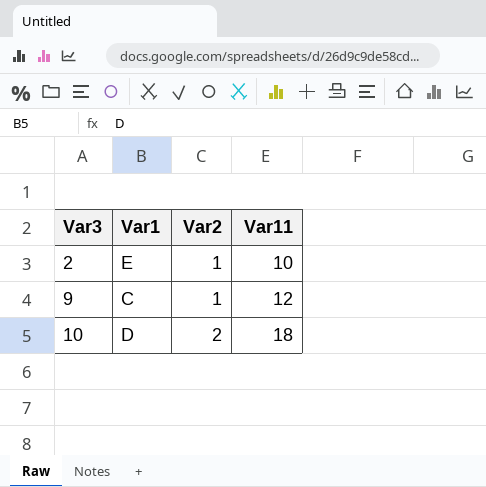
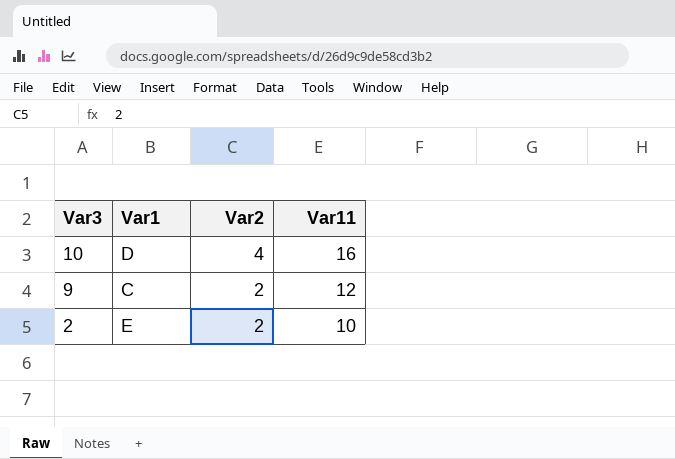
row order: Var3 ascending -> Var3 descending
10 | Var2: 2 -> 4
10 | Var11: 18 -> 16
9 | Var2: 1 -> 2
2 | Var2: 1 -> 2

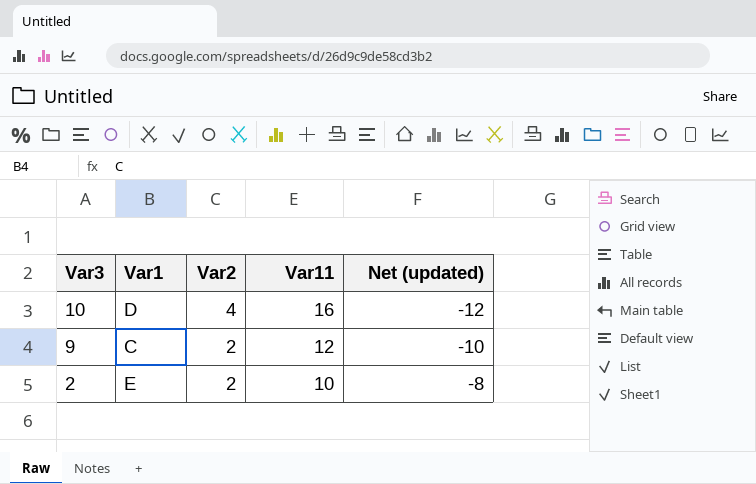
column Net (updated) | formula: none -> [Var2] - [Var11]

